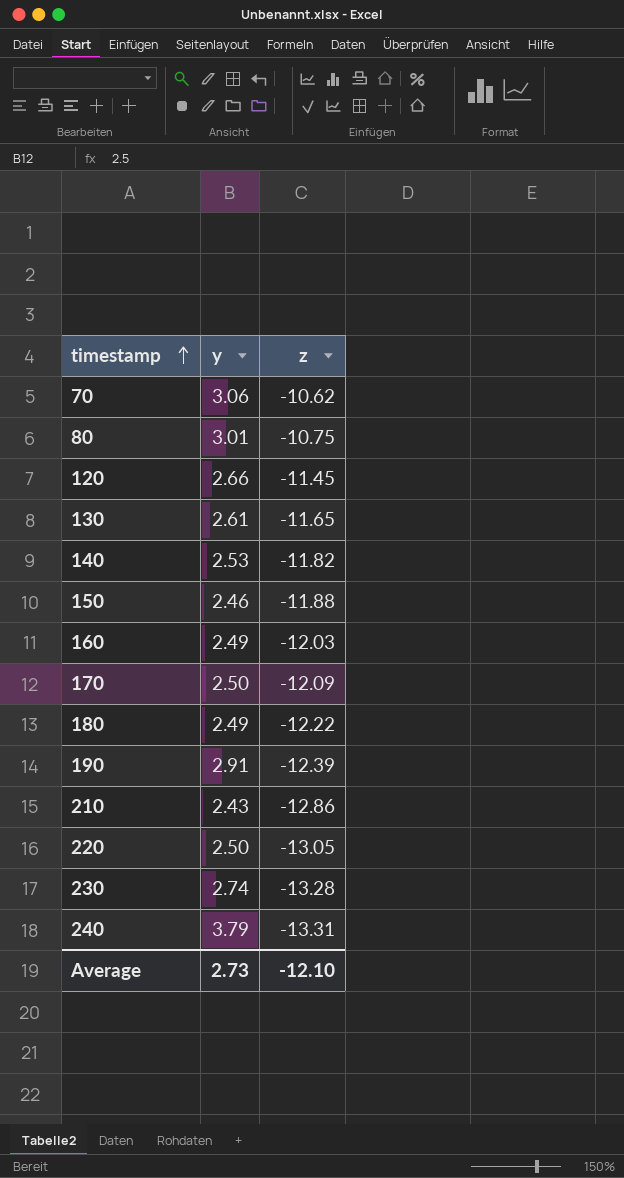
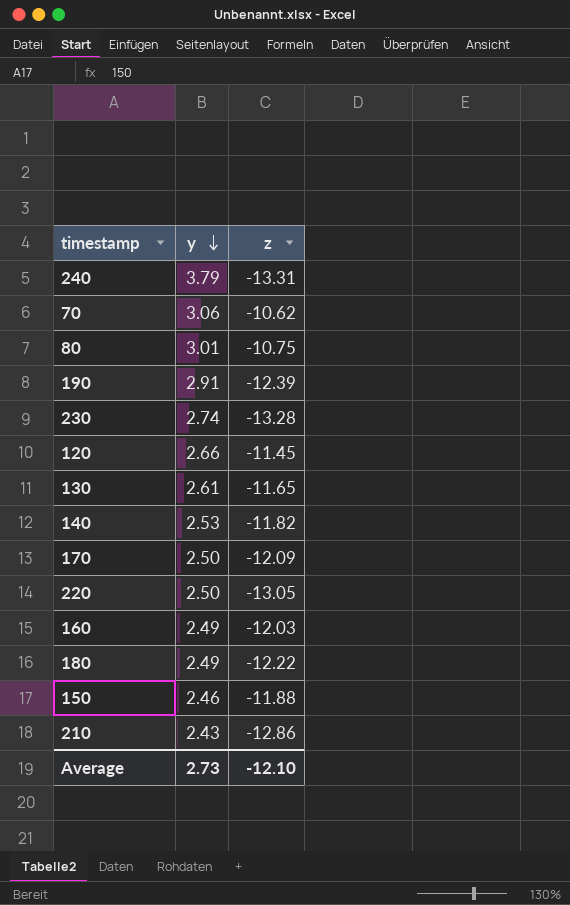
row order: timestamp ascending -> y descending

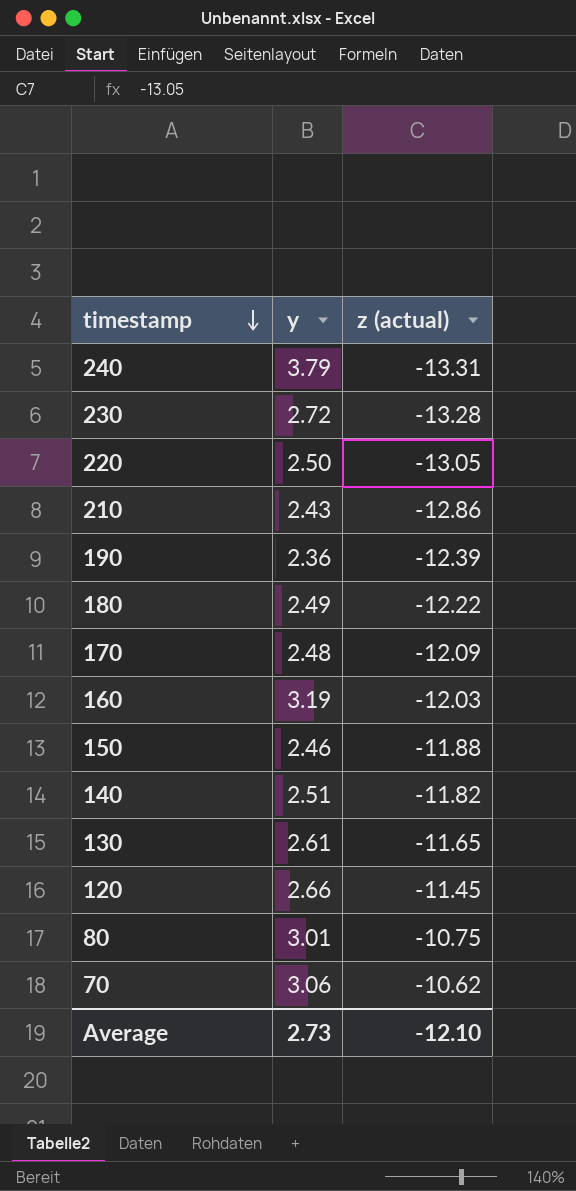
row order: y descending -> timestamp descending
column name: z -> z (actual)
230 | y: 2.74 -> 2.72
190 | y: 2.91 -> 2.36
170 | y: 2.50 -> 2.48
160 | y: 2.49 -> 3.19
140 | y: 2.53 -> 2.51

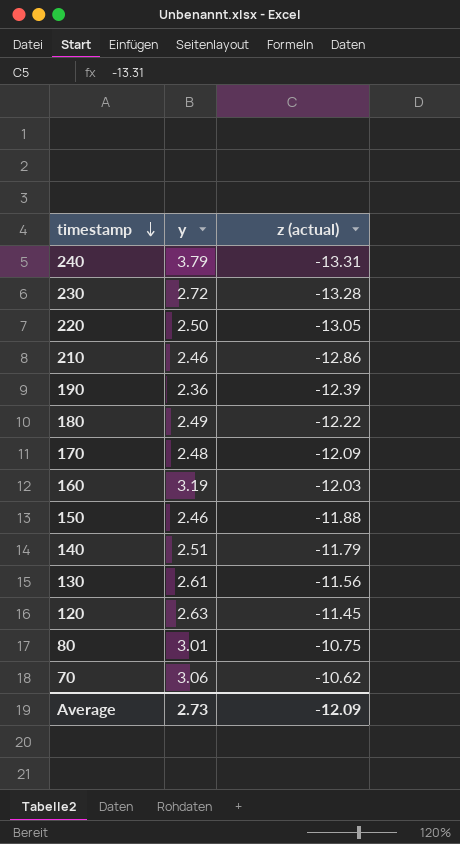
210 | y: 2.43 -> 2.46
140 | z (actual): -11.82 -> -11.79
130 | z (actual): -11.65 -> -11.56
120 | y: 2.66 -> 2.63
Average | z (actual): -12.10 -> -12.09

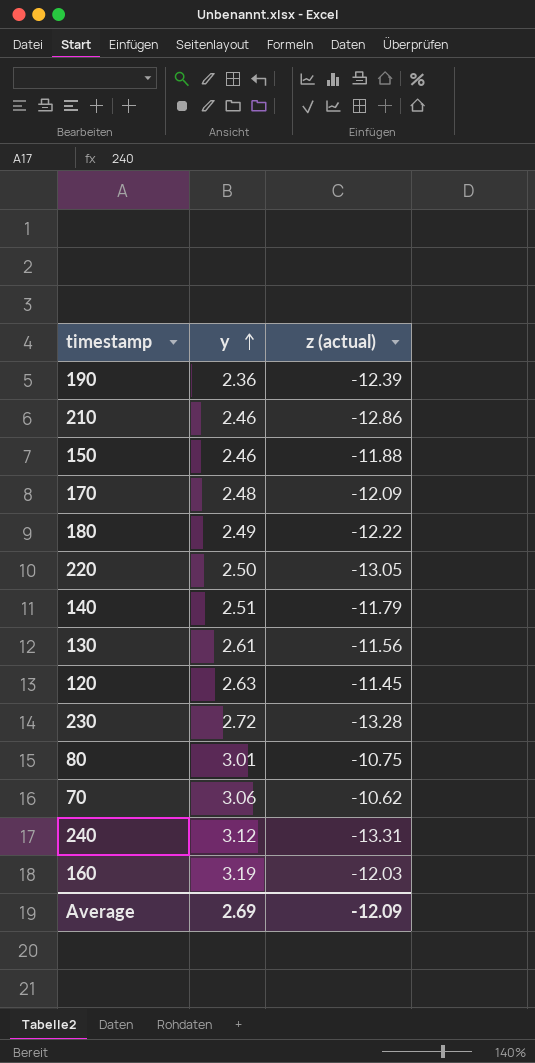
row order: timestamp descending -> y ascending
240 | y: 3.79 -> 3.12
Average | y: 2.73 -> 2.69

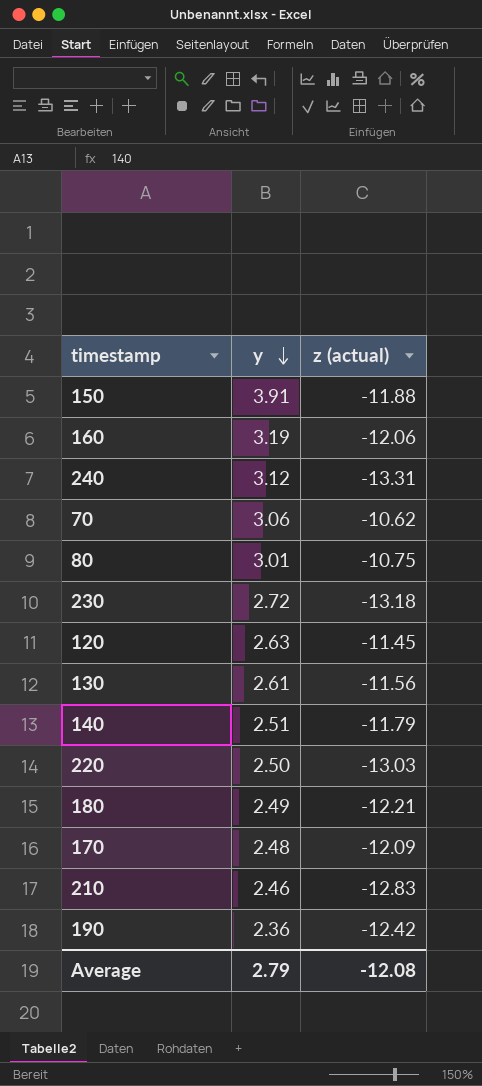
row order: y ascending -> y descending
150 | y: 2.46 -> 3.91
160 | z (actual): -12.03 -> -12.06
230 | z (actual): -13.28 -> -13.18
220 | z (actual): -13.05 -> -13.03
180 | z (actual): -12.22 -> -12.21
210 | z (actual): -12.86 -> -12.83
190 | z (actual): -12.39 -> -12.42
Average | y: 2.69 -> 2.79
Average | z (actual): -12.09 -> -12.08

